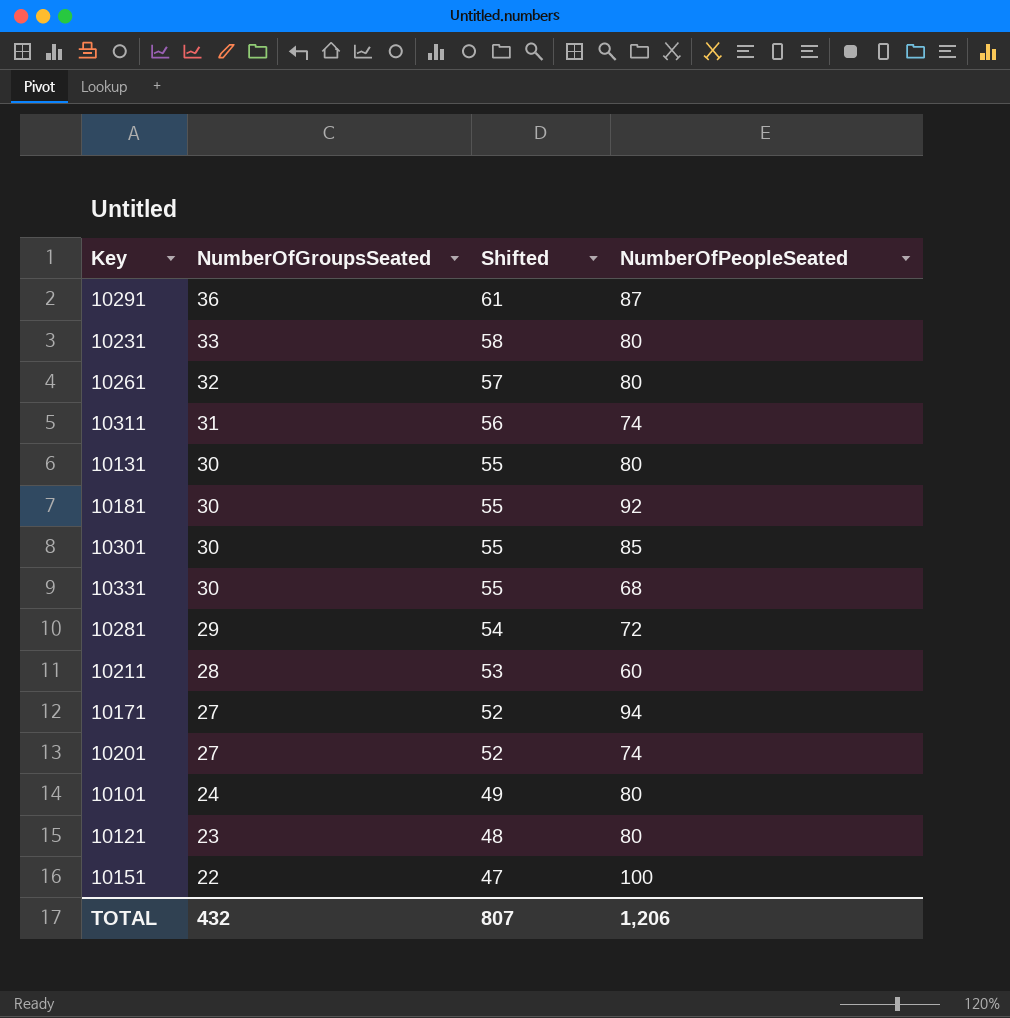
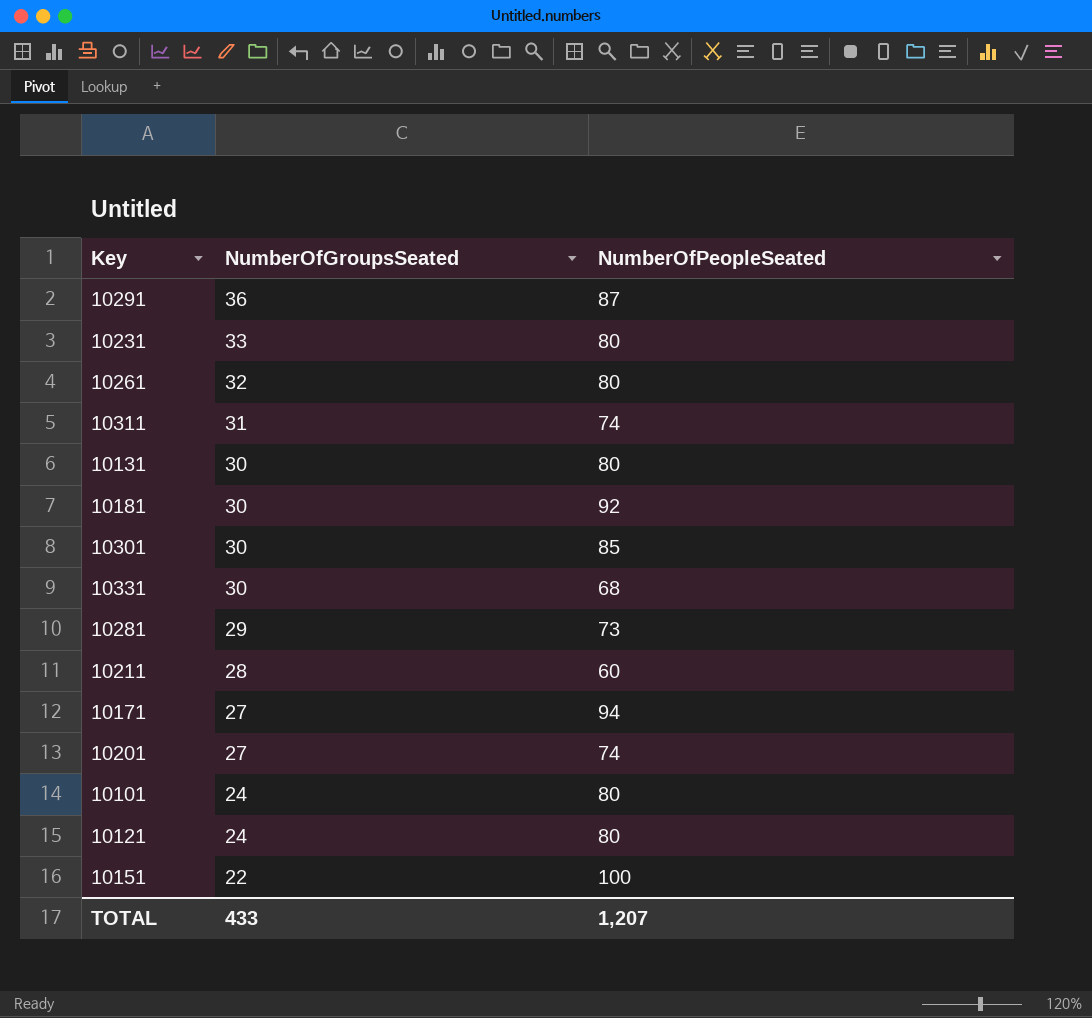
column Shifted | formula: [NumberOfGroupsSeated] + 25 -> none
10281 | NumberOfPeopleSeated: 72 -> 73
10121 | NumberOfGroupsSeated: 23 -> 24
TOTAL | NumberOfGroupsSeated: 432 -> 433
TOTAL | NumberOfPeopleSeated: 1,206 -> 1,207

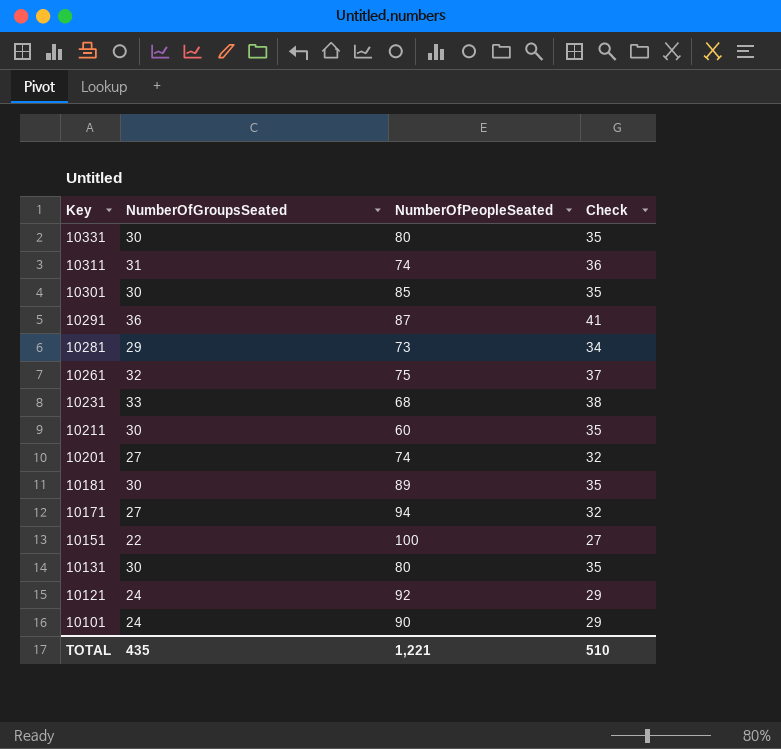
row order: NumberOfGroupsSeated descending -> Key descending
column Check | formula: none -> [NumberOfGroupsSeated] + 5
10331 | NumberOfPeopleSeated: 68 -> 80
10261 | NumberOfPeopleSeated: 80 -> 75
10231 | NumberOfPeopleSeated: 80 -> 68
10211 | NumberOfGroupsSeated: 28 -> 30
10181 | NumberOfPeopleSeated: 92 -> 89
10121 | NumberOfPeopleSeated: 80 -> 92
10101 | NumberOfPeopleSeated: 80 -> 90
TOTAL | NumberOfGroupsSeated: 433 -> 435
TOTAL | NumberOfPeopleSeated: 1,207 -> 1,221

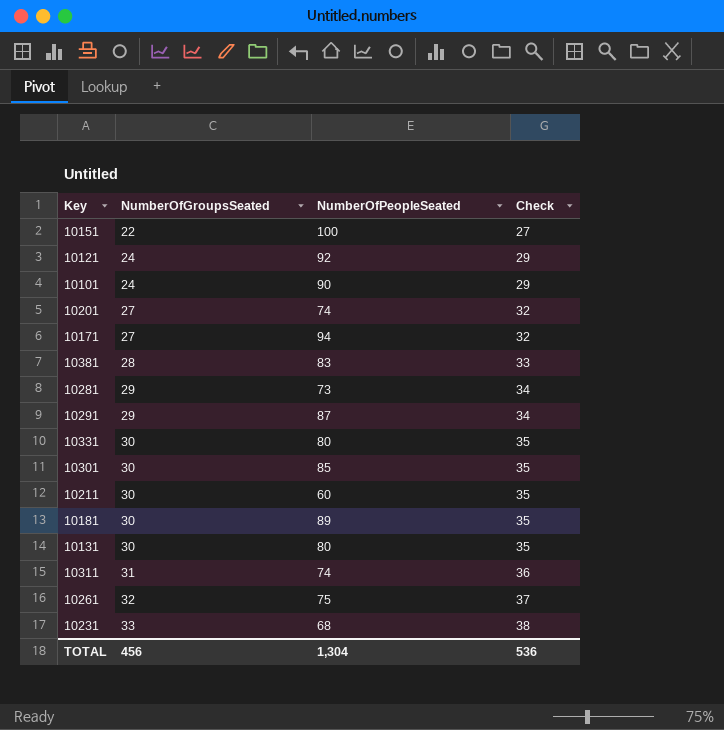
row order: Key descending -> NumberOfGroupsSeated ascending
row 10381: none -> 28 | 83 | 33
10291 | NumberOfGroupsSeated: 36 -> 29
10291 | Check: 41 -> 34
TOTAL | NumberOfGroupsSeated: 435 -> 456
TOTAL | NumberOfPeopleSeated: 1,221 -> 1,304
TOTAL | Check: 510 -> 536

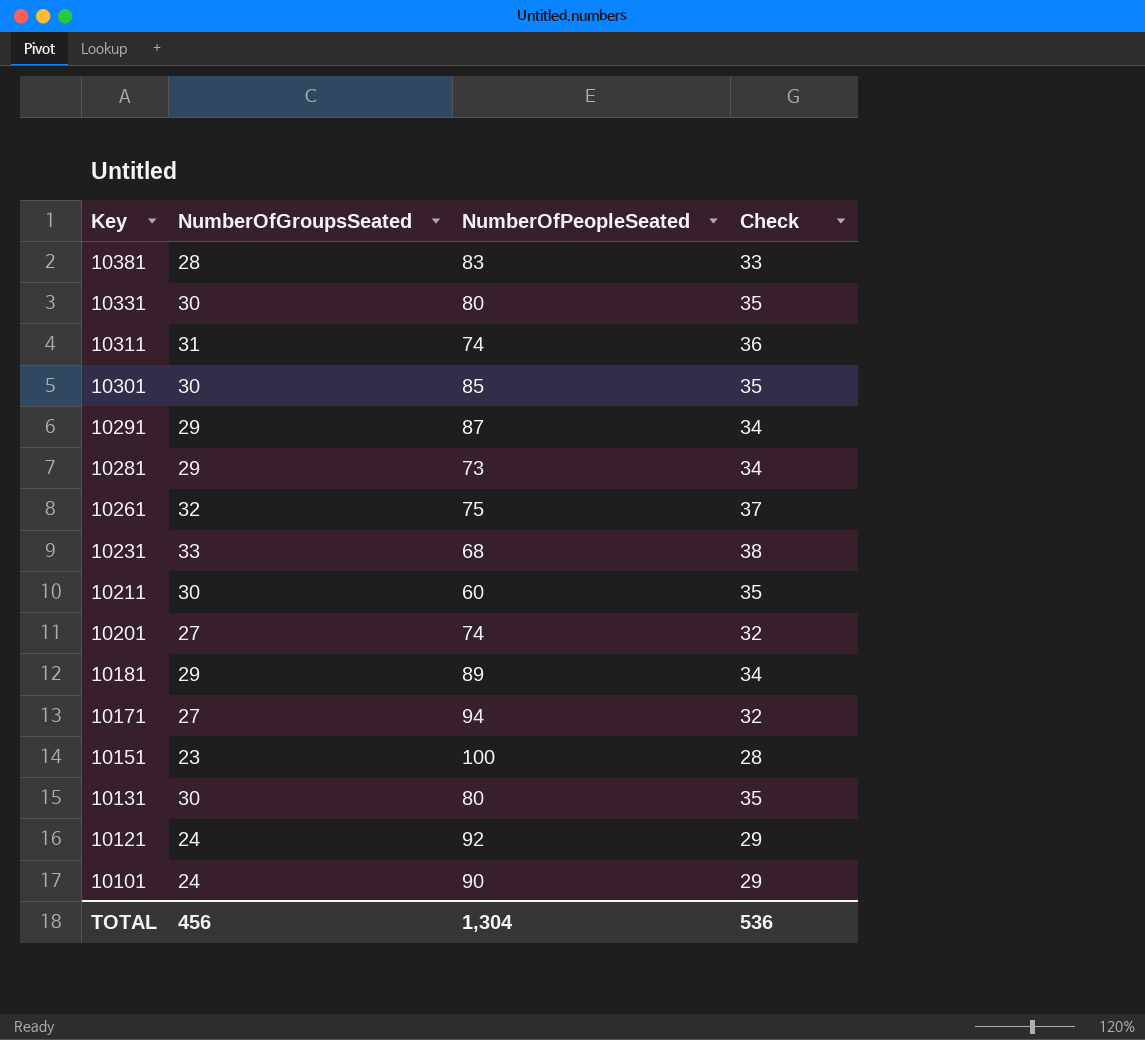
row order: NumberOfGroupsSeated ascending -> Key descending
10181 | NumberOfGroupsSeated: 30 -> 29
10181 | Check: 35 -> 34
10151 | NumberOfGroupsSeated: 22 -> 23
10151 | Check: 27 -> 28

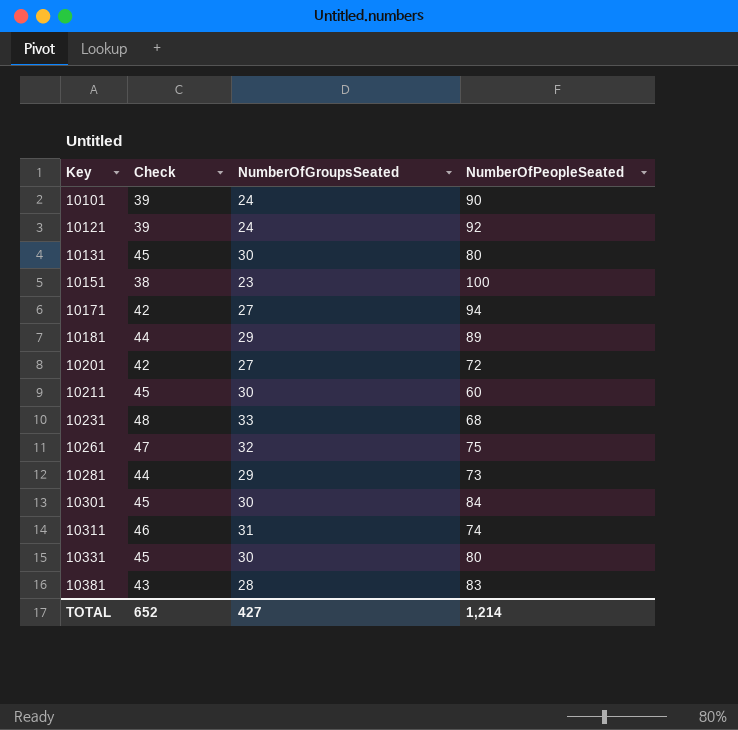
row order: Key descending -> Key ascending
column Check | formula: [NumberOfGroupsSeated] + 5 -> [NumberOfGroupsSeated] + 15
column Check | position: 4 -> 2
row 10291: 29 | 87 | 34 -> none
10201 | NumberOfPeopleSeated: 74 -> 72
10301 | NumberOfPeopleSeated: 85 -> 84
TOTAL | Check: 536 -> 652
TOTAL | NumberOfGroupsSeated: 456 -> 427
TOTAL | NumberOfPeopleSeated: 1,304 -> 1,214

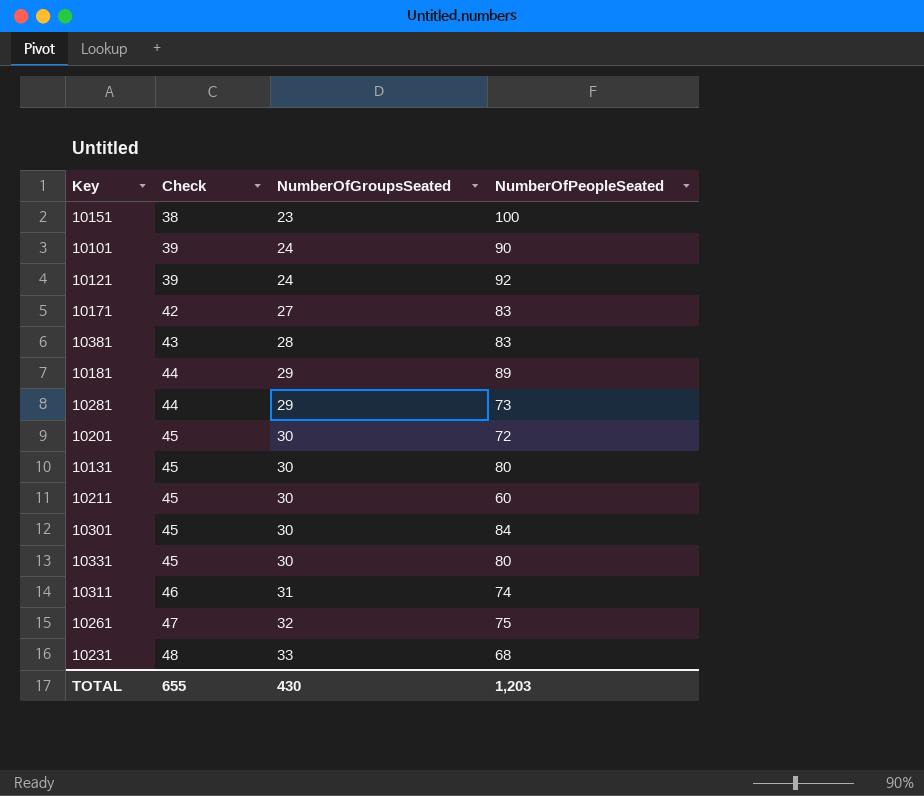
row order: Key ascending -> Check ascending
10171 | NumberOfPeopleSeated: 94 -> 83
10201 | Check: 42 -> 45
10201 | NumberOfGroupsSeated: 27 -> 30
TOTAL | Check: 652 -> 655
TOTAL | NumberOfGroupsSeated: 427 -> 430
TOTAL | NumberOfPeopleSeated: 1,214 -> 1,203

